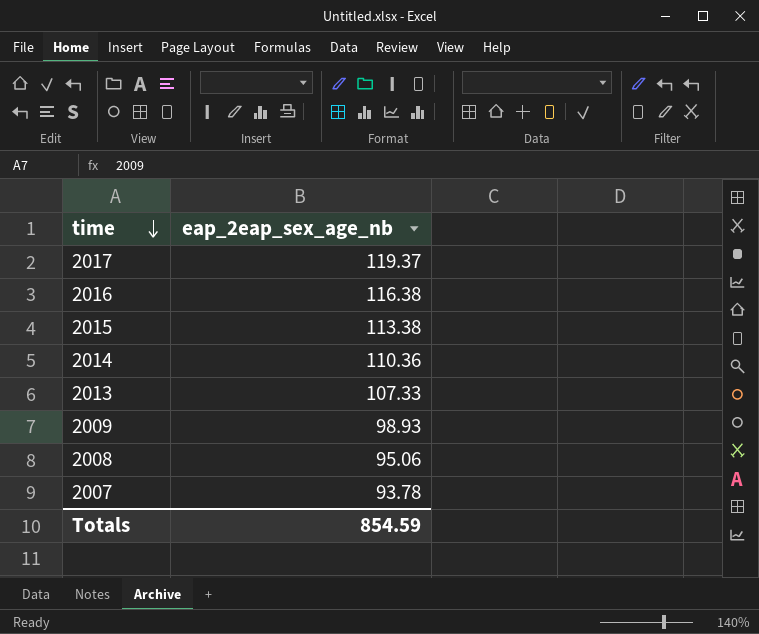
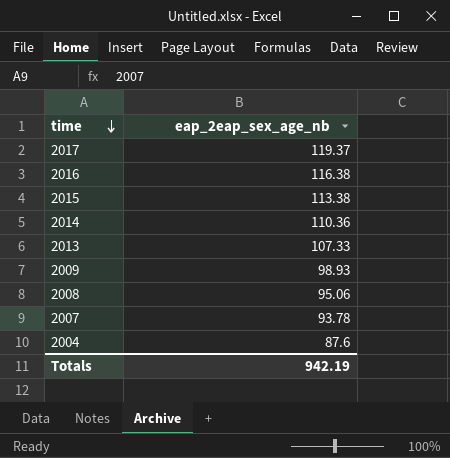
row 2004: none -> 87.6
Totals | eap_2eap_sex_age_nb: 854.59 -> 942.19

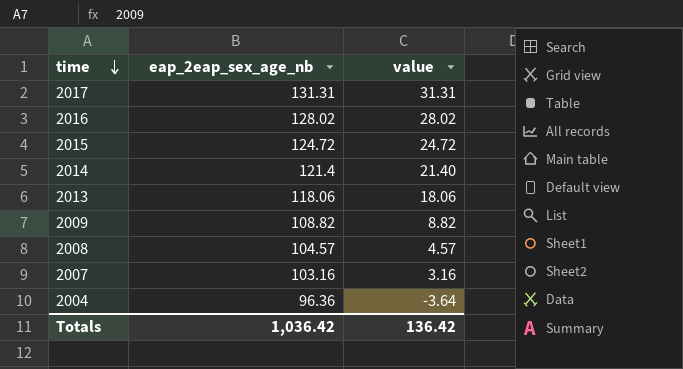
column value | formula: none -> [eap_2eap_sex_age_nb] - 100
2017 | eap_2eap_sex_age_nb: 119.37 -> 131.31
2016 | eap_2eap_sex_age_nb: 116.38 -> 128.02
2015 | eap_2eap_sex_age_nb: 113.38 -> 124.72
2014 | eap_2eap_sex_age_nb: 110.36 -> 121.4
2013 | eap_2eap_sex_age_nb: 107.33 -> 118.06
2009 | eap_2eap_sex_age_nb: 98.93 -> 108.82
2008 | eap_2eap_sex_age_nb: 95.06 -> 104.57
2007 | eap_2eap_sex_age_nb: 93.78 -> 103.16
2004 | eap_2eap_sex_age_nb: 87.6 -> 96.36
Totals | eap_2eap_sex_age_nb: 942.19 -> 1,036.42

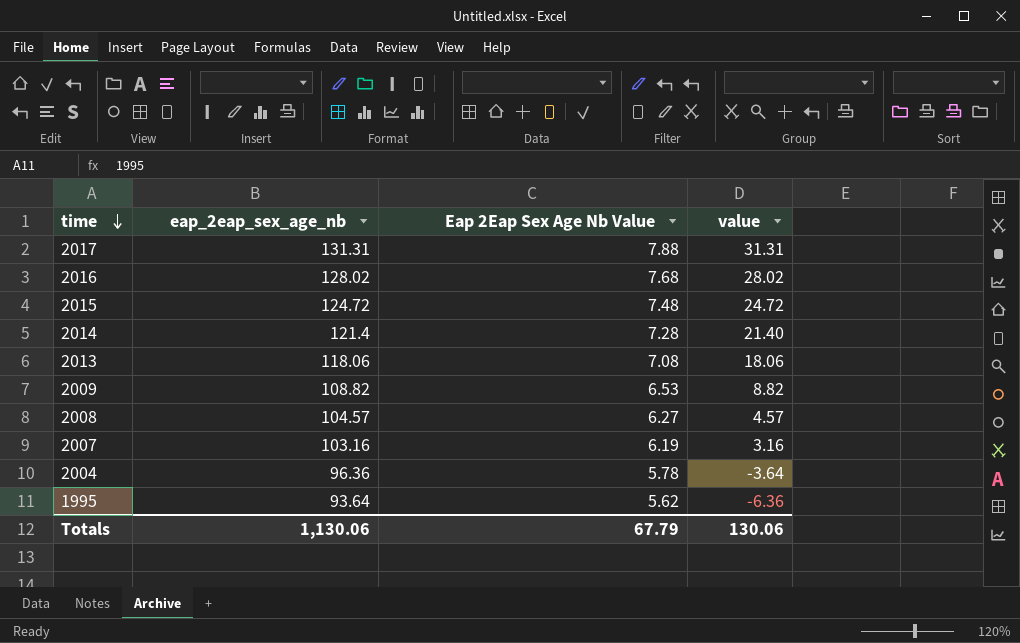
column Eap 2Eap Sex Age Nb Value | formula: none -> [eap_2eap_sex_age_nb] * 0.06
row 1995: none -> 93.64 | 5.62 | -6.36
Totals | eap_2eap_sex_age_nb: 1,036.42 -> 1,130.06
Totals | value: 136.42 -> 130.06

